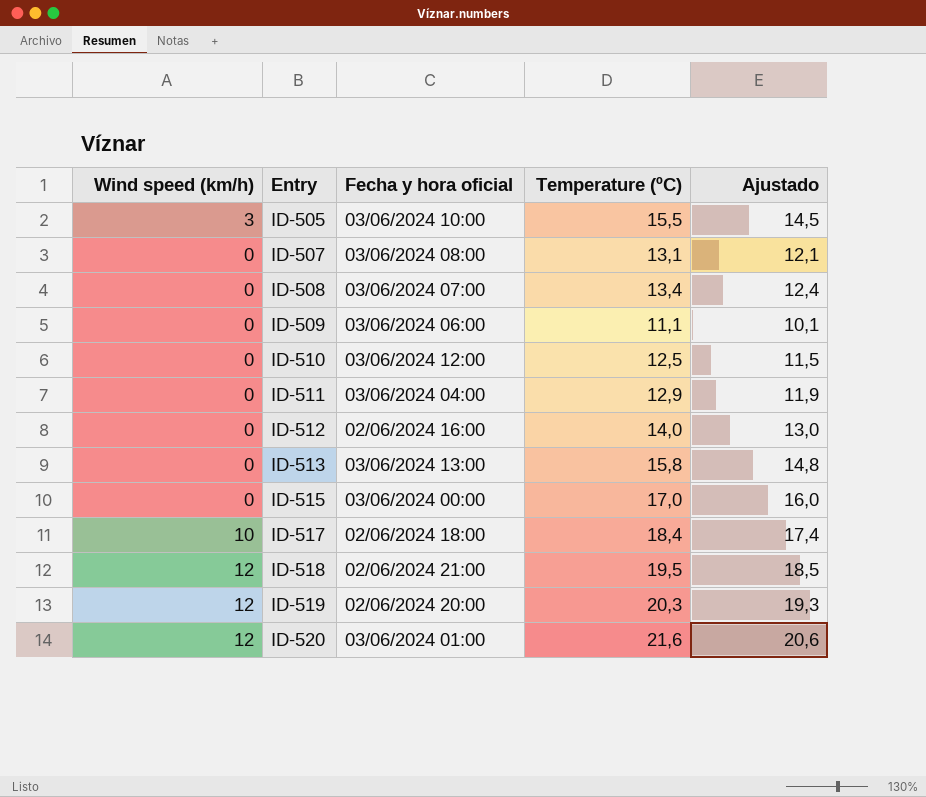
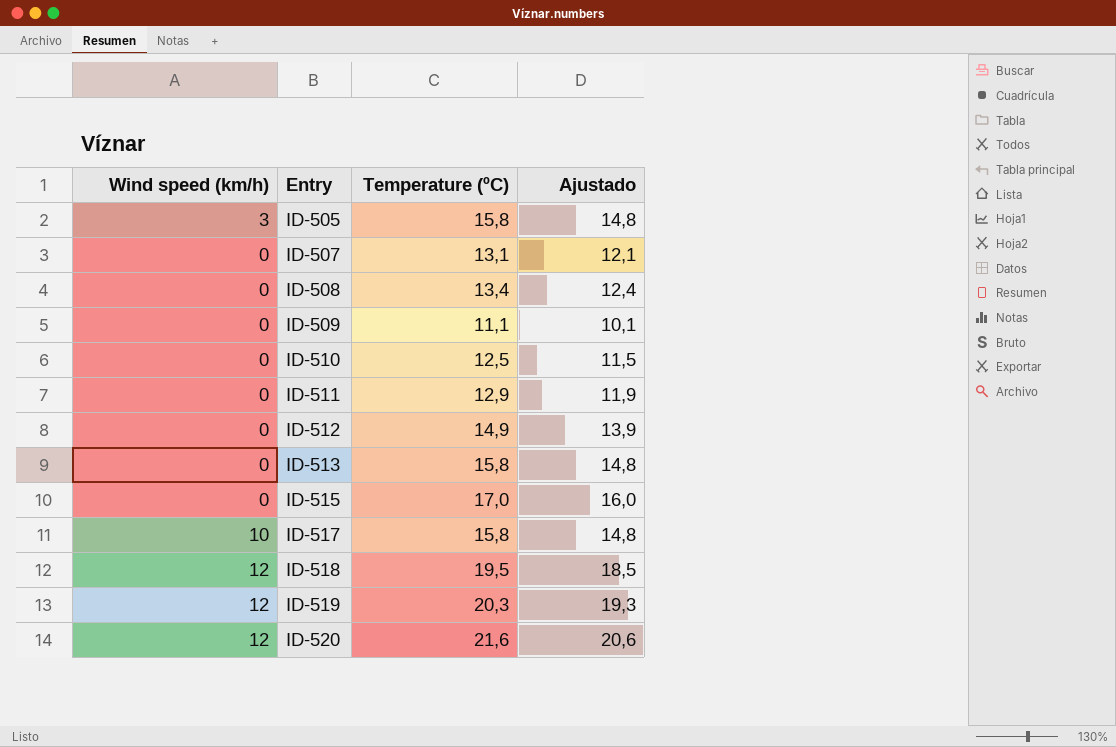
column Fecha y hora oficial | position: 3 -> none
ID-505 | Temperature (ºC): 15,5 -> 15,8
ID-505 | Ajustado: 14,5 -> 14,8
ID-512 | Temperature (ºC): 14,0 -> 14,9
ID-512 | Ajustado: 13,0 -> 13,9
ID-517 | Temperature (ºC): 18,4 -> 15,8
ID-517 | Ajustado: 17,4 -> 14,8

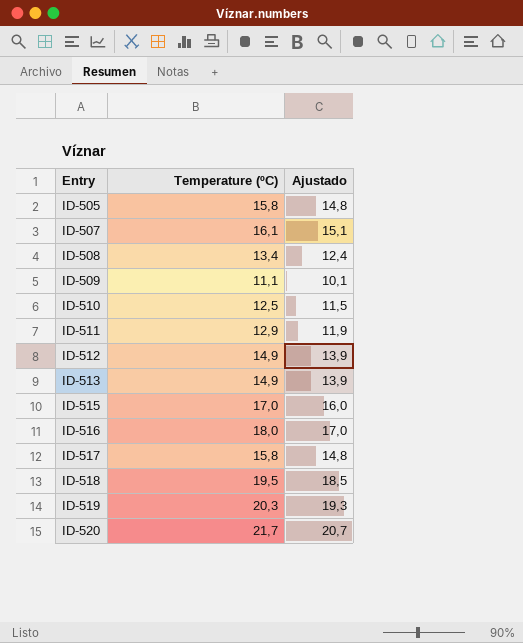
column Wind speed (km/h) | position: 1 -> none
ID-507 | Temperature (ºC): 13,1 -> 16,1
ID-507 | Ajustado: 12,1 -> 15,1
ID-513 | Temperature (ºC): 15,8 -> 14,9
ID-513 | Ajustado: 14,8 -> 13,9
row ID-516: none -> 18,0 | 17,0
ID-520 | Temperature (ºC): 21,6 -> 21,7
ID-520 | Ajustado: 20,6 -> 20,7

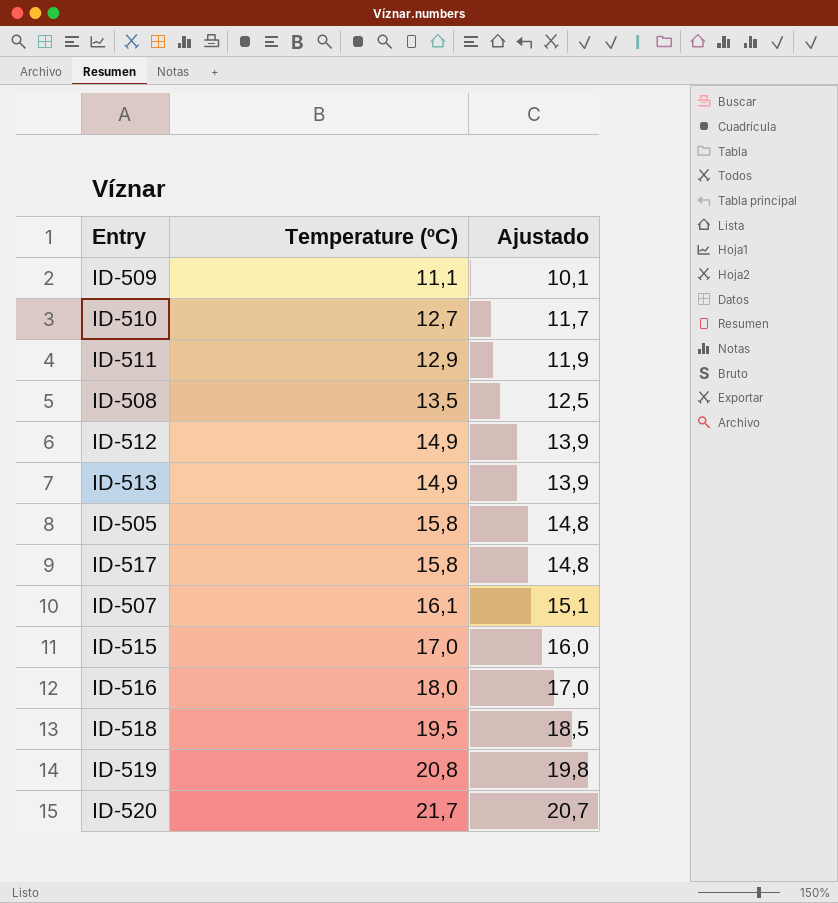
row order: Entry ascending -> Temperature (ºC) ascending
ID-510 | Temperature (ºC): 12,5 -> 12,7
ID-510 | Ajustado: 11,5 -> 11,7
ID-508 | Temperature (ºC): 13,4 -> 13,5
ID-508 | Ajustado: 12,4 -> 12,5
ID-519 | Temperature (ºC): 20,3 -> 20,8
ID-519 | Ajustado: 19,3 -> 19,8

